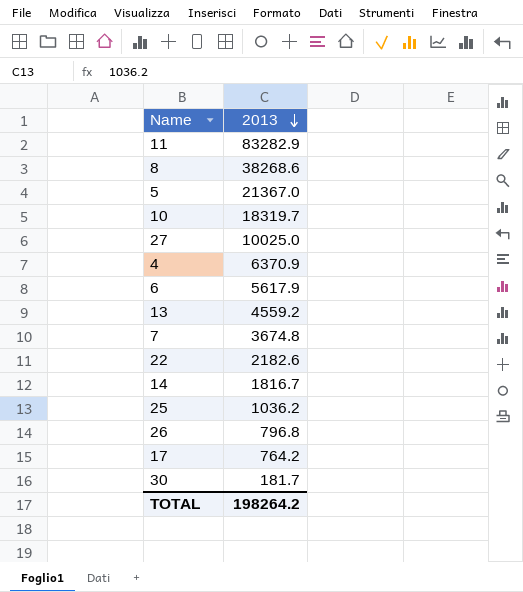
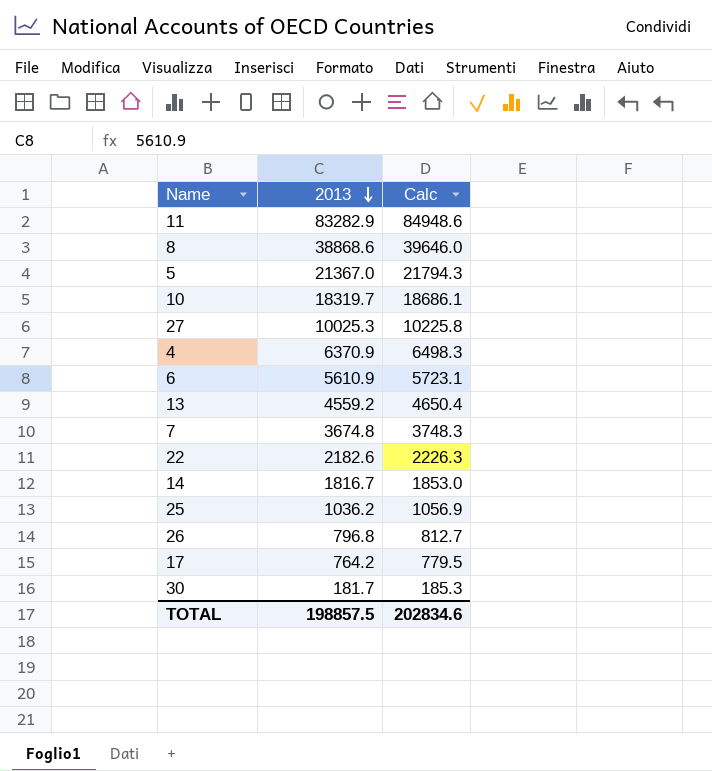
column Calc | formula: none -> [2013] * 1.02
8 | 2013: 38268.6 -> 38868.6
27 | 2013: 10025.0 -> 10025.3
6 | 2013: 5617.9 -> 5610.9
TOTAL | 2013: 198264.2 -> 198857.5

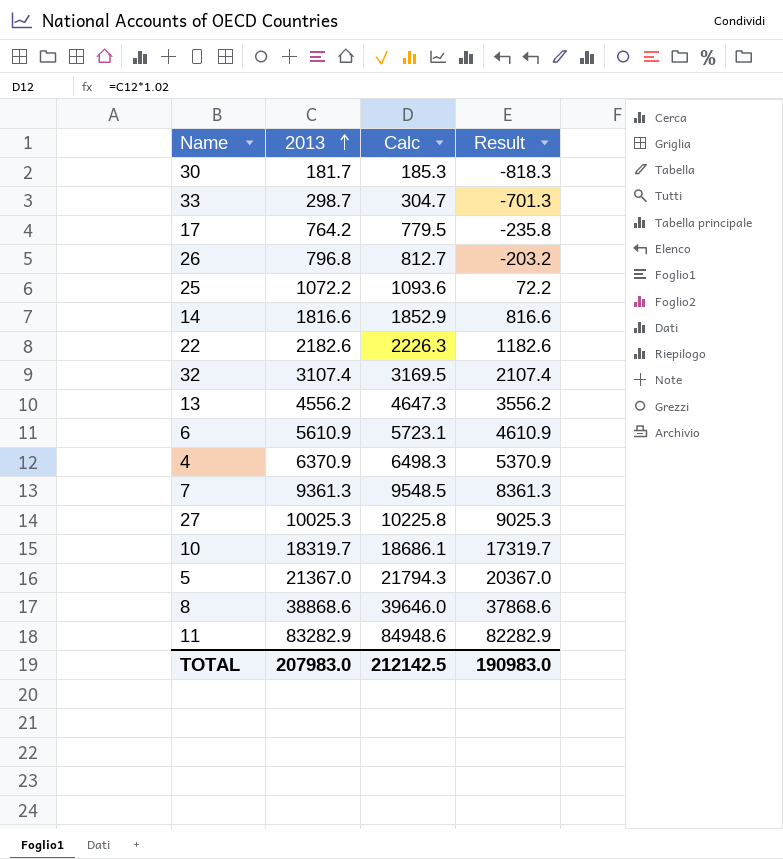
row order: 2013 descending -> 2013 ascending
column Result | formula: none -> [2013] - 1000
row 33: none -> 298.7 | 304.7 | -701.3
25 | 2013: 1036.2 -> 1072.2
25 | Calc: 1056.9 -> 1093.6
14 | 2013: 1816.7 -> 1816.6
14 | Calc: 1853.0 -> 1852.9
row 32: none -> 3107.4 | 3169.5 | 2107.4
13 | 2013: 4559.2 -> 4556.2
13 | Calc: 4650.4 -> 4647.3
7 | 2013: 3674.8 -> 9361.3
7 | Calc: 3748.3 -> 9548.5
TOTAL | 2013: 198857.5 -> 207983.0
TOTAL | Calc: 202834.6 -> 212142.5

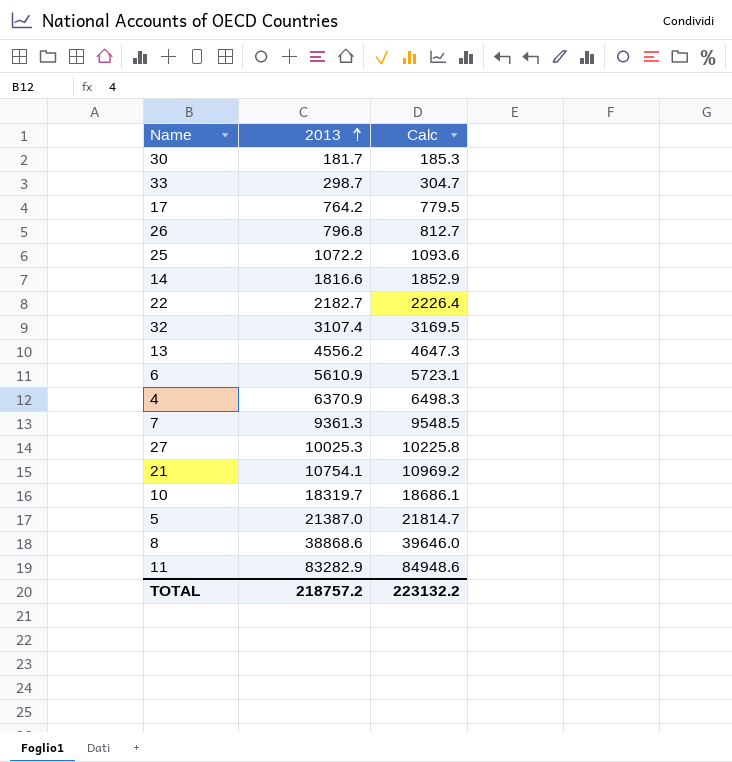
column Result | formula: [2013] - 1000 -> none
22 | 2013: 2182.6 -> 2182.7
22 | Calc: 2226.3 -> 2226.4
row 21: none -> 10754.1 | 10969.2
5 | 2013: 21367.0 -> 21387.0
5 | Calc: 21794.3 -> 21814.7
TOTAL | 2013: 207983.0 -> 218757.2
TOTAL | Calc: 212142.5 -> 223132.2

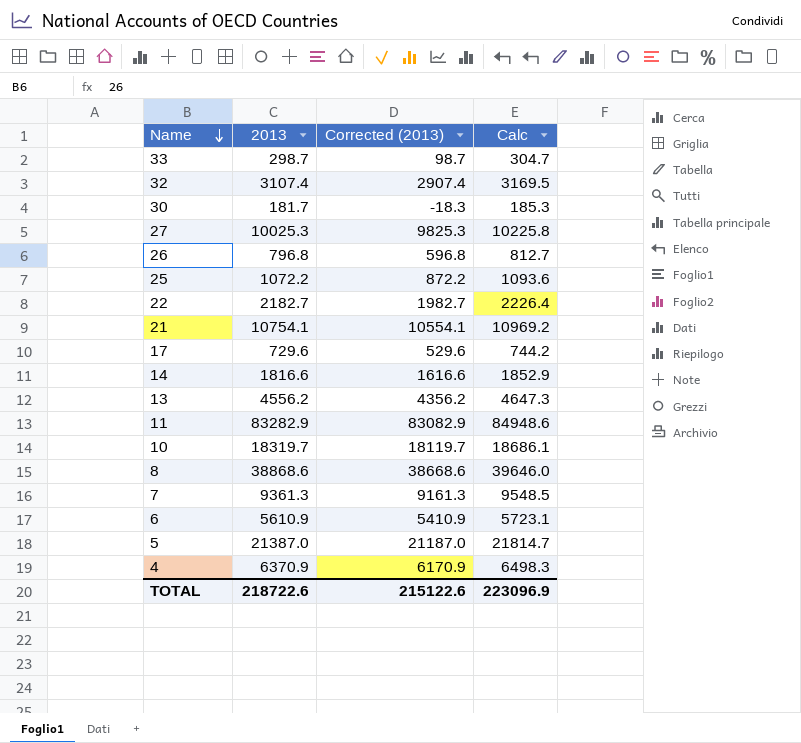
row order: 2013 ascending -> Name descending
column Corrected (2013) | formula: none -> [2013] - 200
17 | 2013: 764.2 -> 729.6
17 | Calc: 779.5 -> 744.2
TOTAL | 2013: 218757.2 -> 218722.6
TOTAL | Calc: 223132.2 -> 223096.9

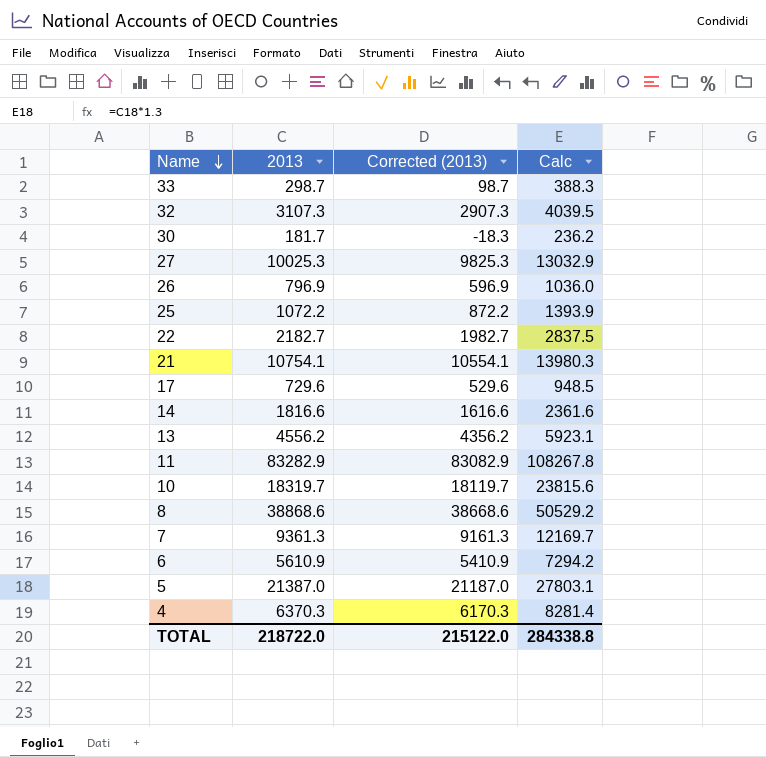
column Calc | formula: [2013] * 1.02 -> [2013] * 1.3
32 | 2013: 3107.4 -> 3107.3
32 | Corrected (2013): 2907.4 -> 2907.3
26 | 2013: 796.8 -> 796.9
26 | Corrected (2013): 596.8 -> 596.9
4 | 2013: 6370.9 -> 6370.3
4 | Corrected (2013): 6170.9 -> 6170.3
TOTAL | 2013: 218722.6 -> 218722.0
TOTAL | Corrected (2013): 215122.6 -> 215122.0
TOTAL | Calc: 223096.9 -> 284338.8

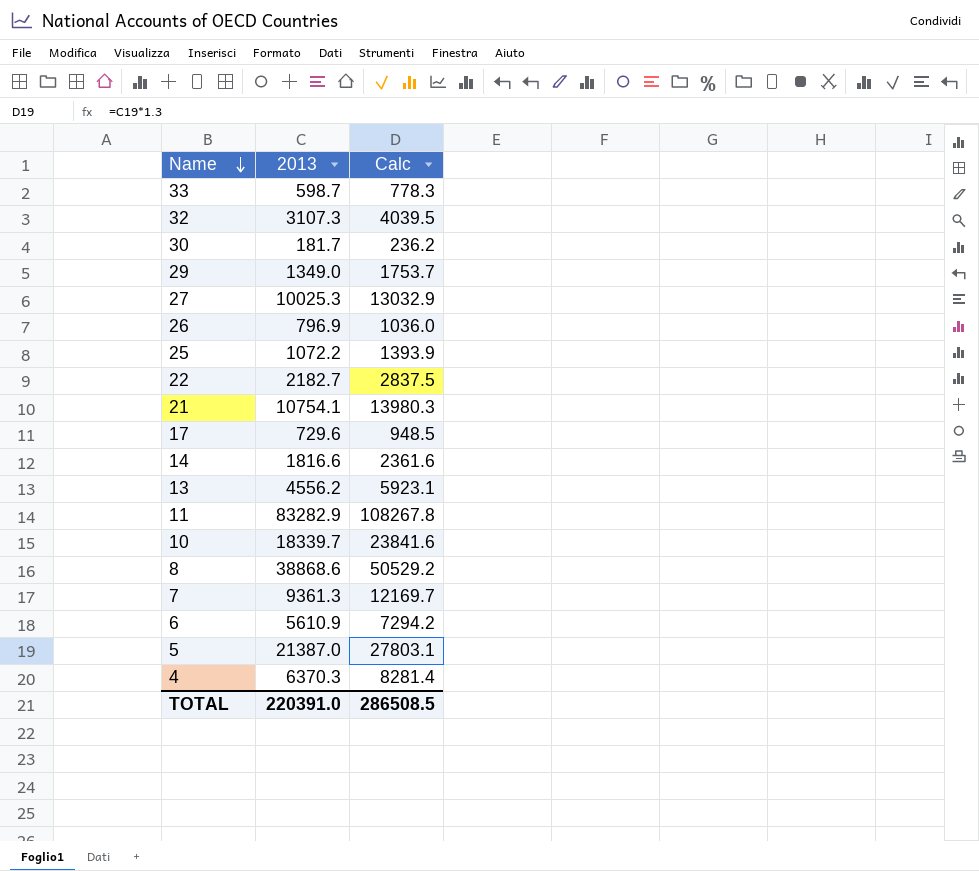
column Corrected (2013) | formula: [2013] - 200 -> none
33 | 2013: 298.7 -> 598.7
33 | Calc: 388.3 -> 778.3
row 29: none -> 1349.0 | 1753.7
10 | 2013: 18319.7 -> 18339.7
10 | Calc: 23815.6 -> 23841.6
TOTAL | 2013: 218722.0 -> 220391.0
TOTAL | Calc: 284338.8 -> 286508.5

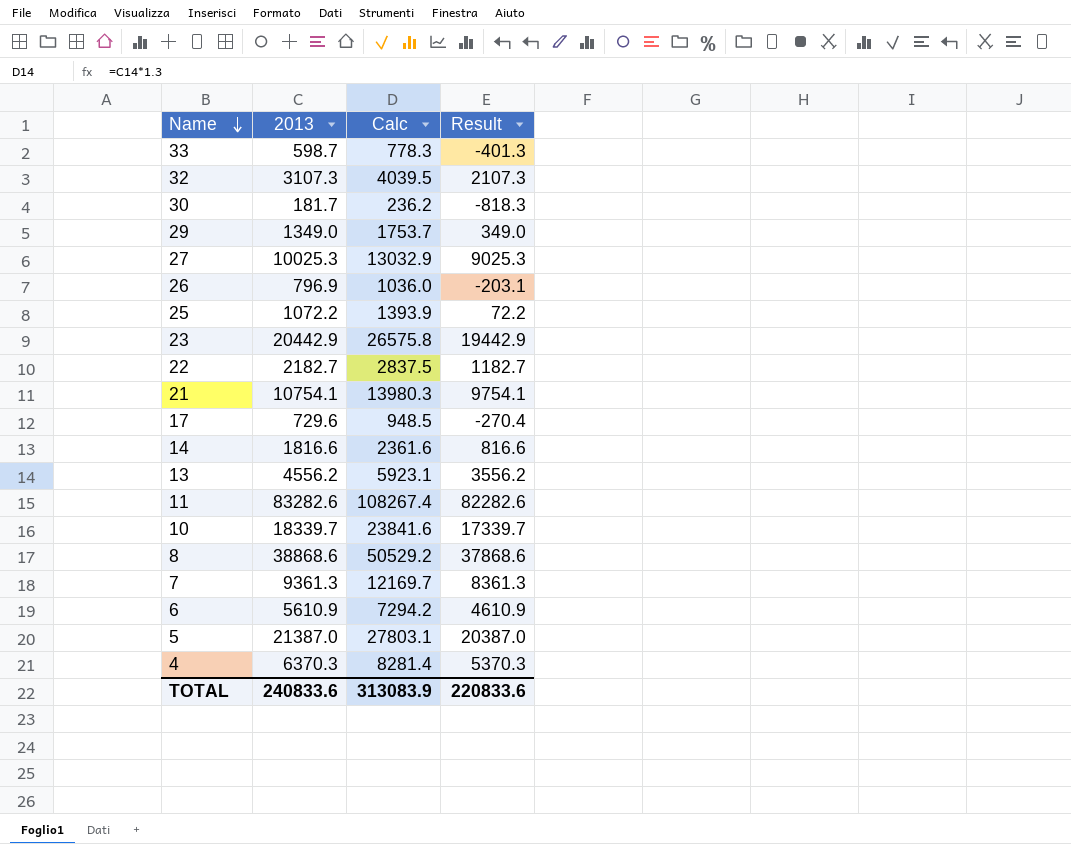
column Result | formula: none -> [2013] - 1000
row 23: none -> 20442.9 | 26575.8 | 19442.9
11 | 2013: 83282.9 -> 83282.6
11 | Calc: 108267.8 -> 108267.4
TOTAL | 2013: 220391.0 -> 240833.6
TOTAL | Calc: 286508.5 -> 313083.9

